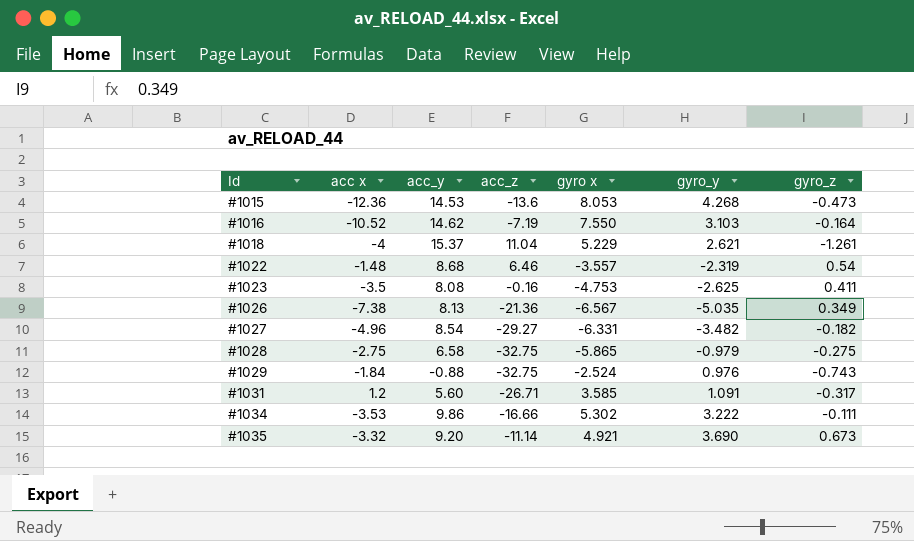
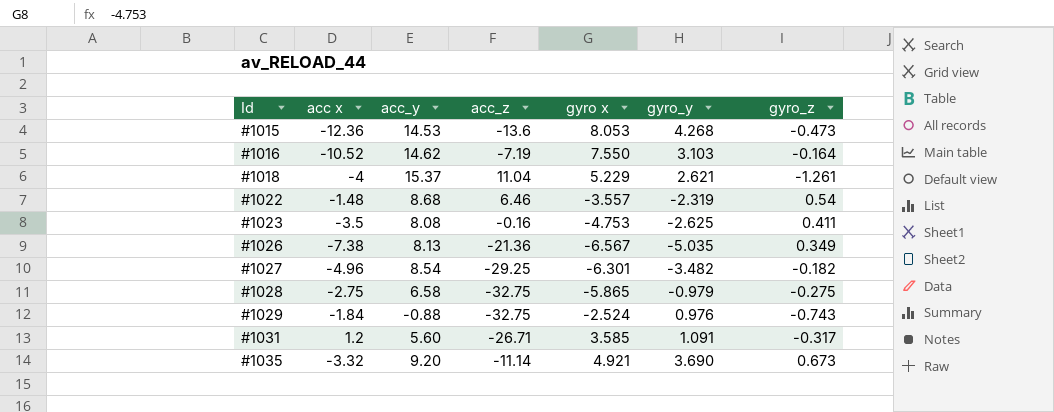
row #1034: -3.53 | 9.86 | -16.66 | 5.302 | 3.222 | -0.111 -> none
#1027 | acc_z: -29.27 -> -29.25
#1027 | gyro x: -6.331 -> -6.301

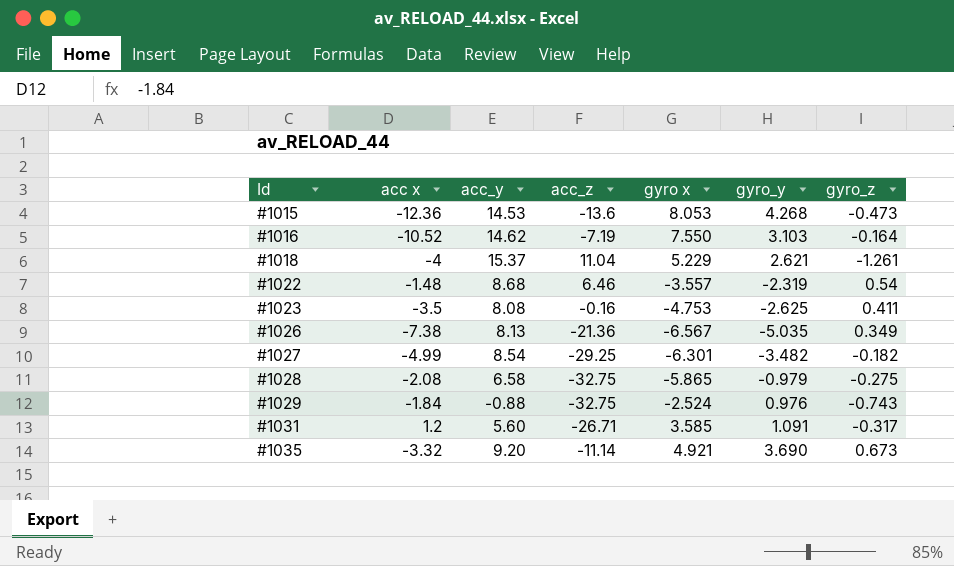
#1027 | acc x: -4.96 -> -4.99
#1028 | acc x: -2.75 -> -2.08

